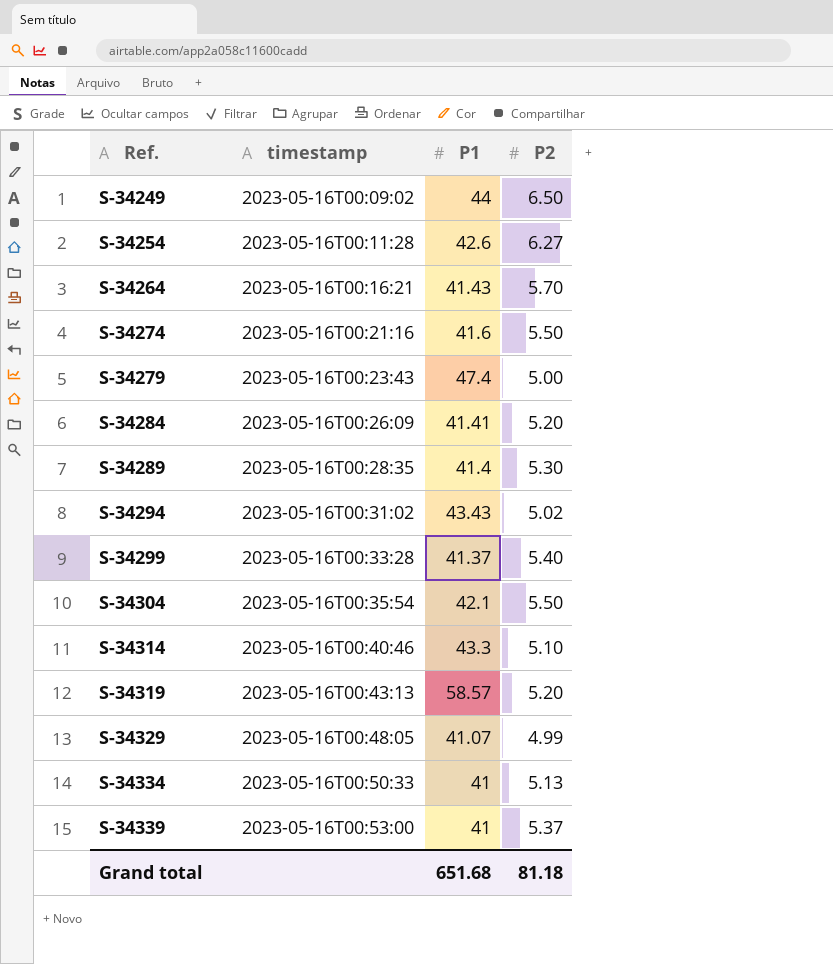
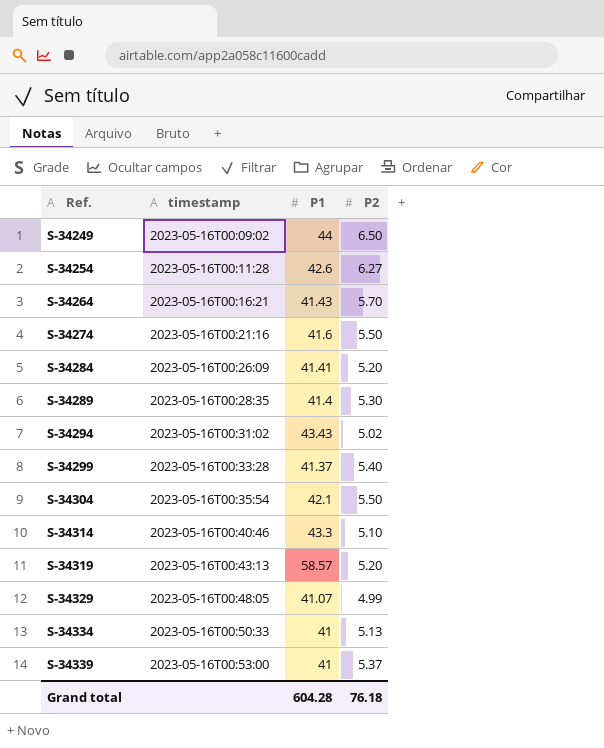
row S-34279: 2023-05-16T00:23:43 | 47.4 | 5.00 -> none
Grand total | P1: 651.68 -> 604.28
Grand total | P2: 81.18 -> 76.18

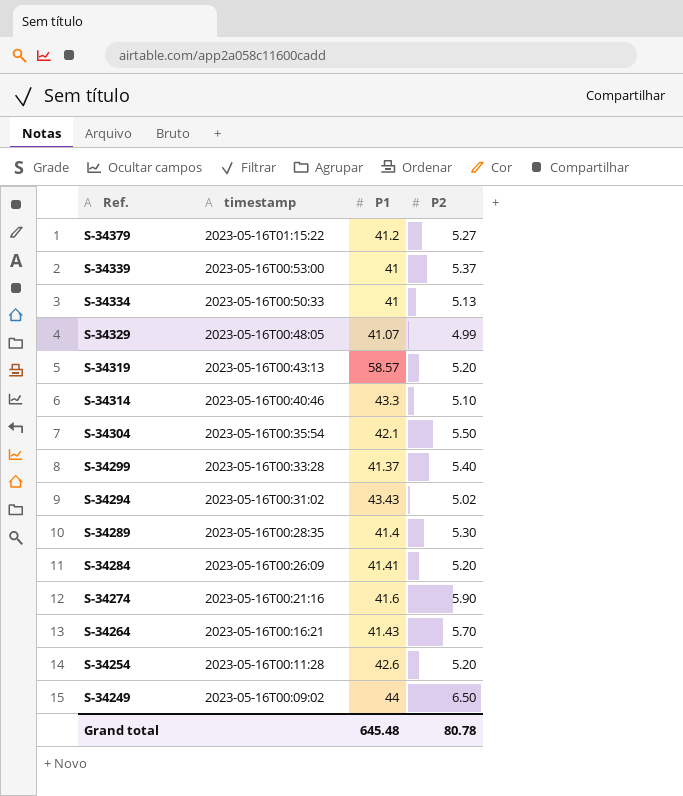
row order: Ref. ascending -> Ref. descending
row S-34379: none -> 2023-05-16T01:15:22 | 41.2 | 5.27
S-34274 | P2: 5.50 -> 5.90
S-34254 | P2: 6.27 -> 5.20
Grand total | P1: 604.28 -> 645.48
Grand total | P2: 76.18 -> 80.78

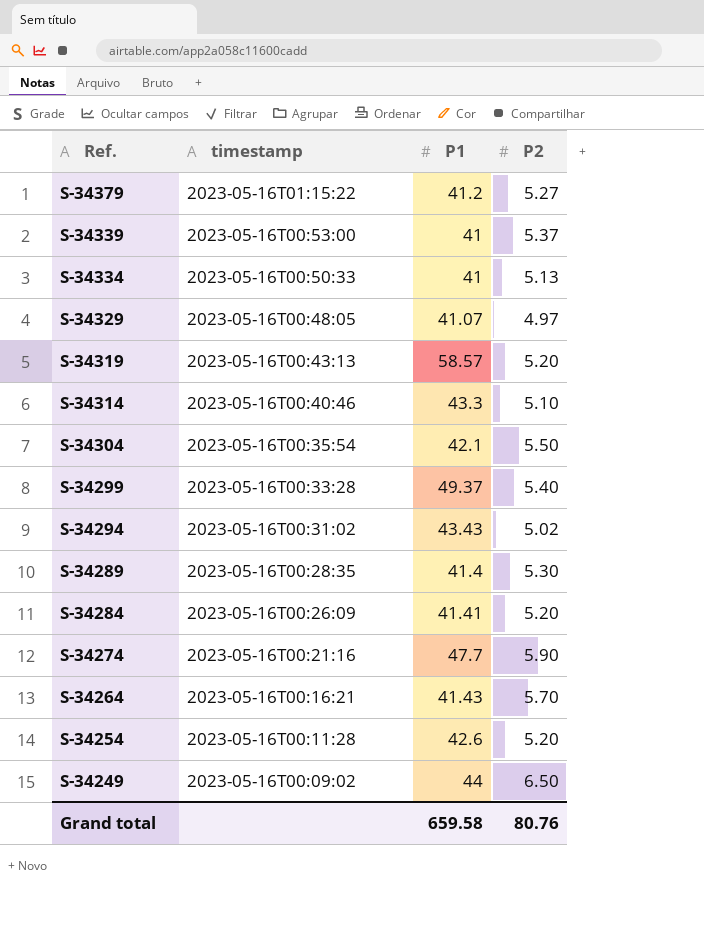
S-34329 | P2: 4.99 -> 4.97
S-34299 | P1: 41.37 -> 49.37
S-34274 | P1: 41.6 -> 47.7
Grand total | P1: 645.48 -> 659.58
Grand total | P2: 80.78 -> 80.76

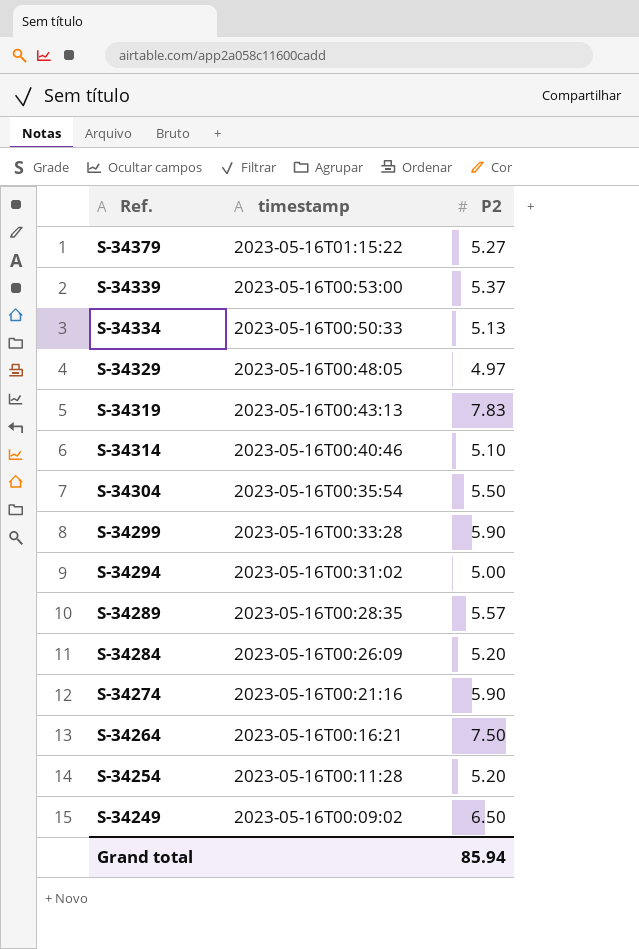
column P1 | position: 3 -> none
S-34319 | P2: 5.20 -> 7.83
S-34299 | P2: 5.40 -> 5.90
S-34294 | P2: 5.02 -> 5.00
S-34289 | P2: 5.30 -> 5.57
S-34264 | P2: 5.70 -> 7.50
Grand total | P2: 80.76 -> 85.94

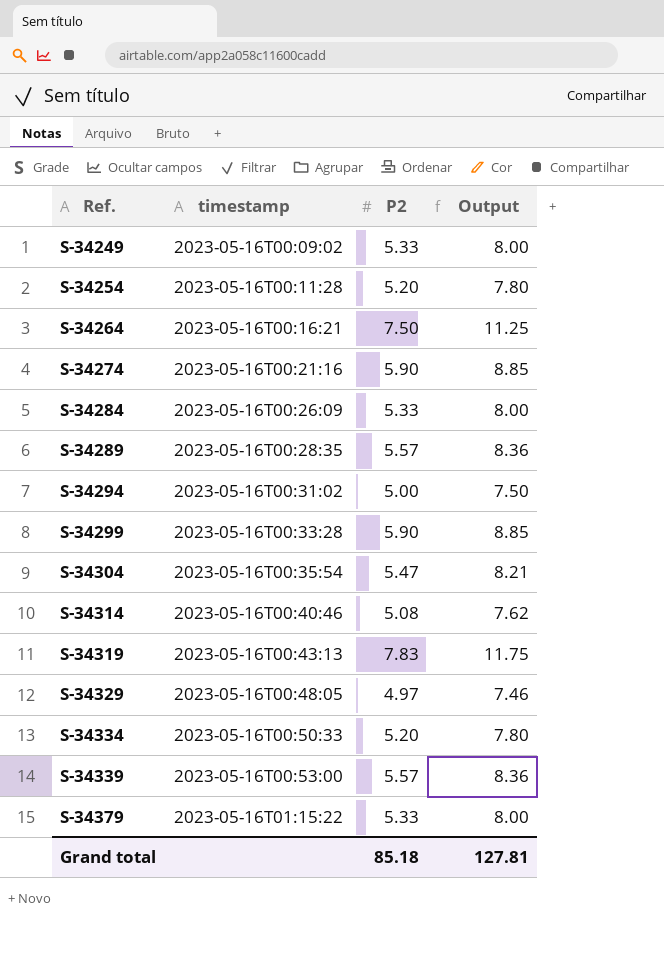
row order: Ref. descending -> Ref. ascending
column Output | formula: none -> [P2] * 1.5
S-34249 | P2: 6.50 -> 5.33
S-34284 | P2: 5.20 -> 5.33
S-34304 | P2: 5.50 -> 5.47
S-34314 | P2: 5.10 -> 5.08
S-34334 | P2: 5.13 -> 5.20
S-34339 | P2: 5.37 -> 5.57
S-34379 | P2: 5.27 -> 5.33
Grand total | P2: 85.94 -> 85.18

